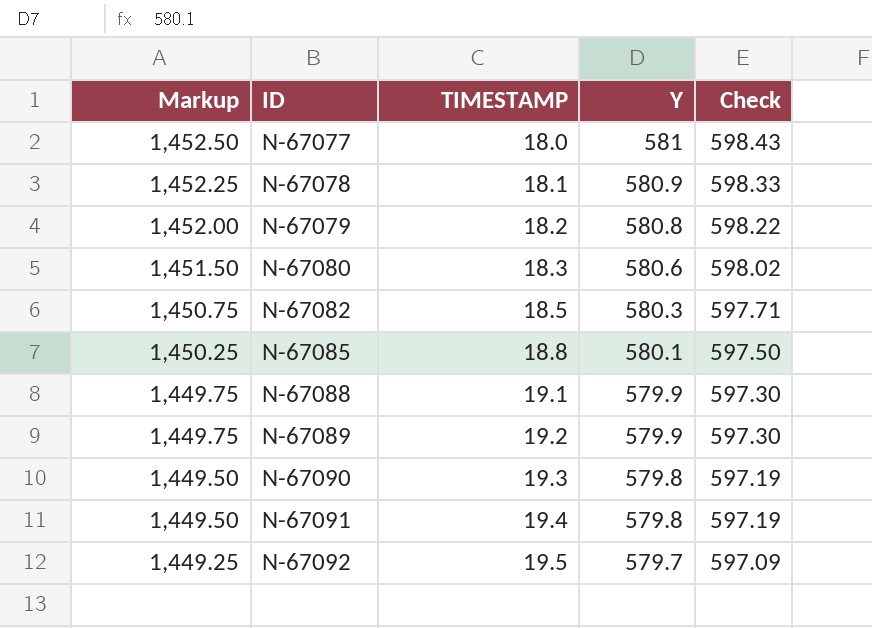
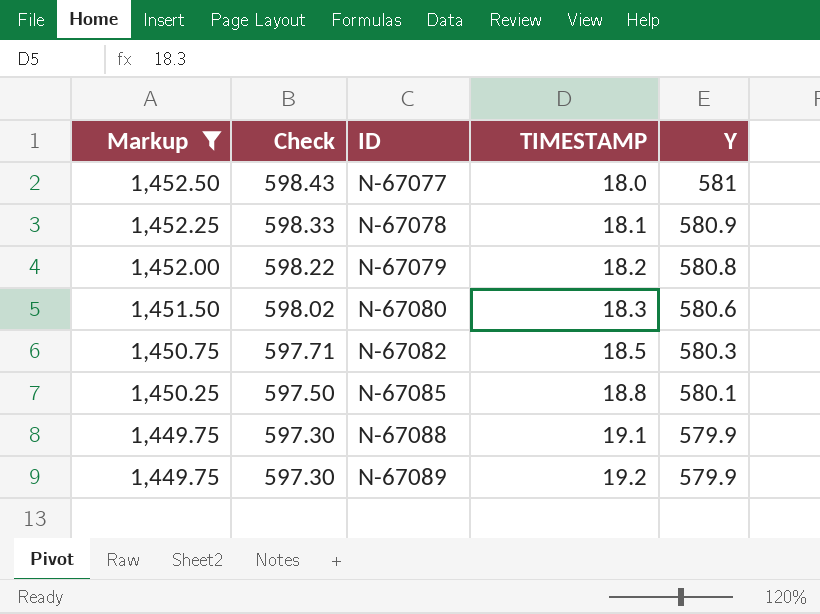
filter: none -> Markup >= 1,449.75
column Check | position: 5 -> 2

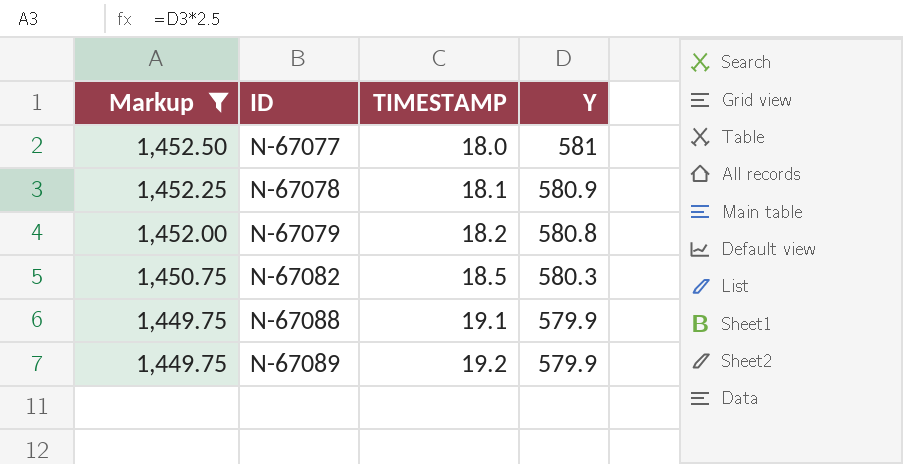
column Check | formula: [Y] * 1.03 -> none
row N-67080: 1,451.50 | 598.02 | 18.3 | 580.6 -> none
row N-67085: 1,450.25 | 597.50 | 18.8 | 580.1 -> none

